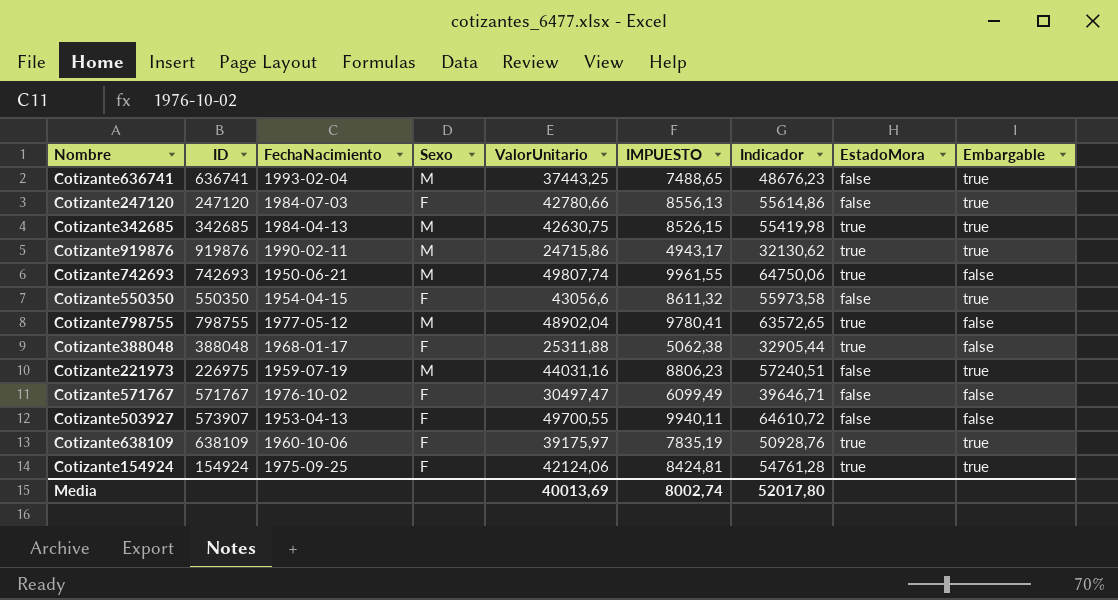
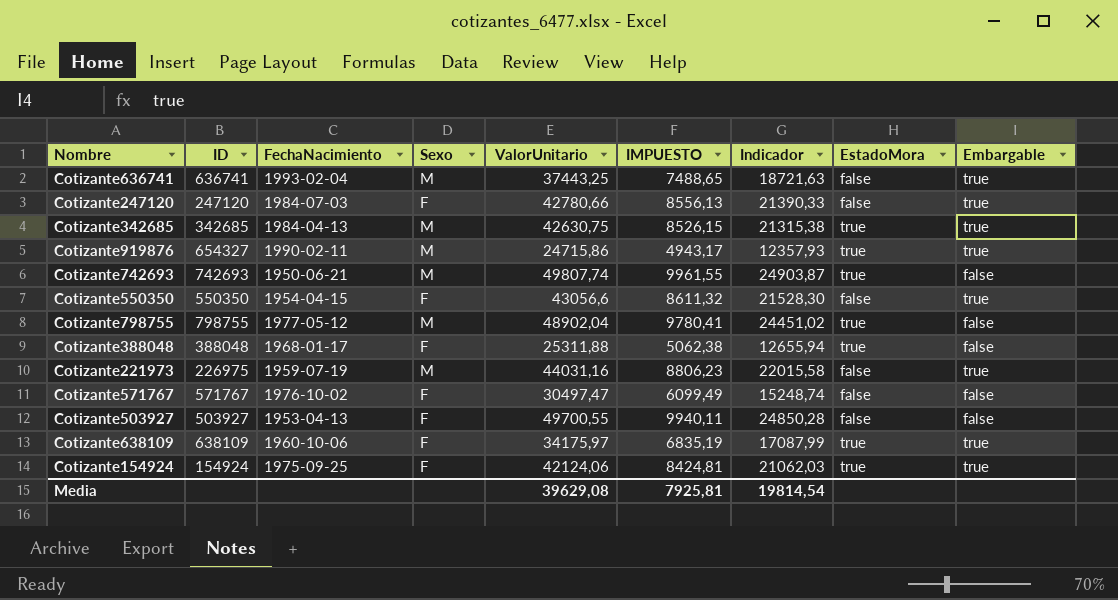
column Indicador | formula: [ValorUnitario] * 1,3 -> [ValorUnitario] * 0,5
Cotizante919876 | ID: 919876 -> 654327
Cotizante503927 | ID: 573907 -> 503927
Cotizante638109 | ValorUnitario: 39175,97 -> 34175,97
Cotizante638109 | IMPUESTO: 7835,19 -> 6835,19
Media | ValorUnitario: 40013,69 -> 39629,08
Media | IMPUESTO: 8002,74 -> 7925,81
Media | Indicador: 52017,80 -> 19814,54

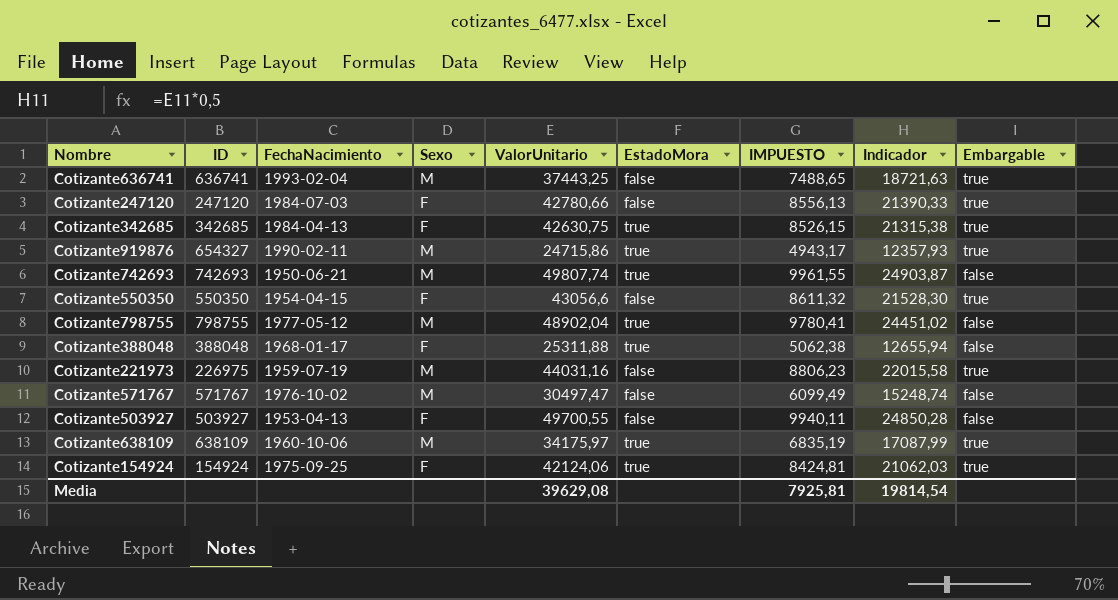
column EstadoMora | position: 8 -> 6
Cotizante342685 | Sexo: M -> F
Cotizante571767 | Sexo: F -> M
Cotizante638109 | Sexo: F -> M

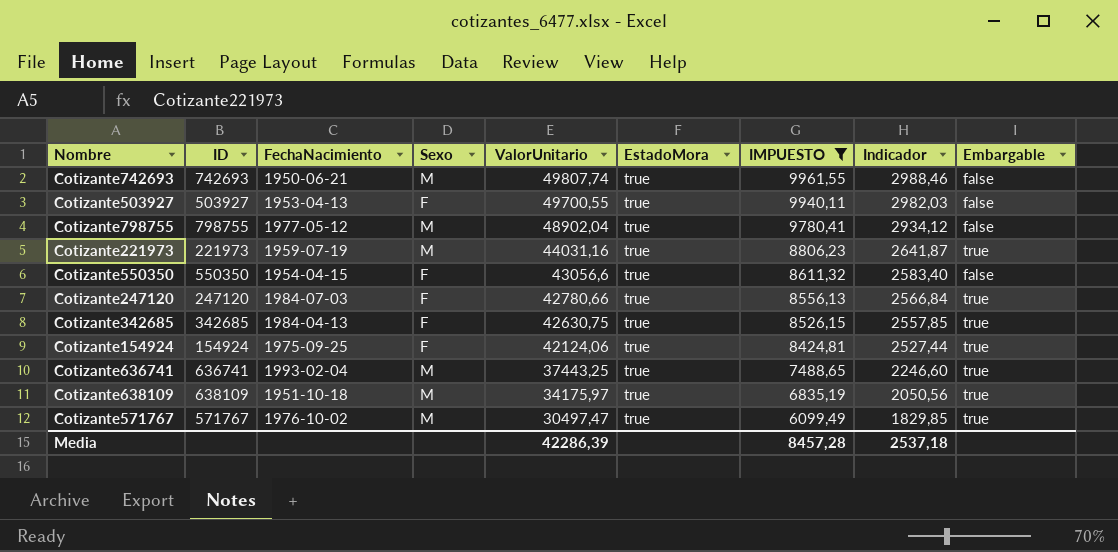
filter: none -> IMPUESTO >= 6099,49
row order: none -> ValorUnitario descending
column Indicador | formula: [ValorUnitario] * 0,5 -> [ValorUnitario] * 0,06
Cotizante503927 | EstadoMora: false -> true
Cotizante221973 | ID: 226975 -> 221973
Cotizante221973 | EstadoMora: false -> true
Cotizante550350 | EstadoMora: false -> true
Cotizante550350 | Embargable: true -> false
Cotizante247120 | EstadoMora: false -> true
Cotizante636741 | EstadoMora: false -> true
Cotizante638109 | FechaNacimiento: 1960-10-06 -> 1951-10-18
Cotizante571767 | EstadoMora: false -> true
Cotizante571767 | Embargable: false -> true
Media | ValorUnitario: 39629,08 -> 42286,39
Media | IMPUESTO: 7925,81 -> 8457,28
Media | Indicador: 19814,54 -> 2537,18

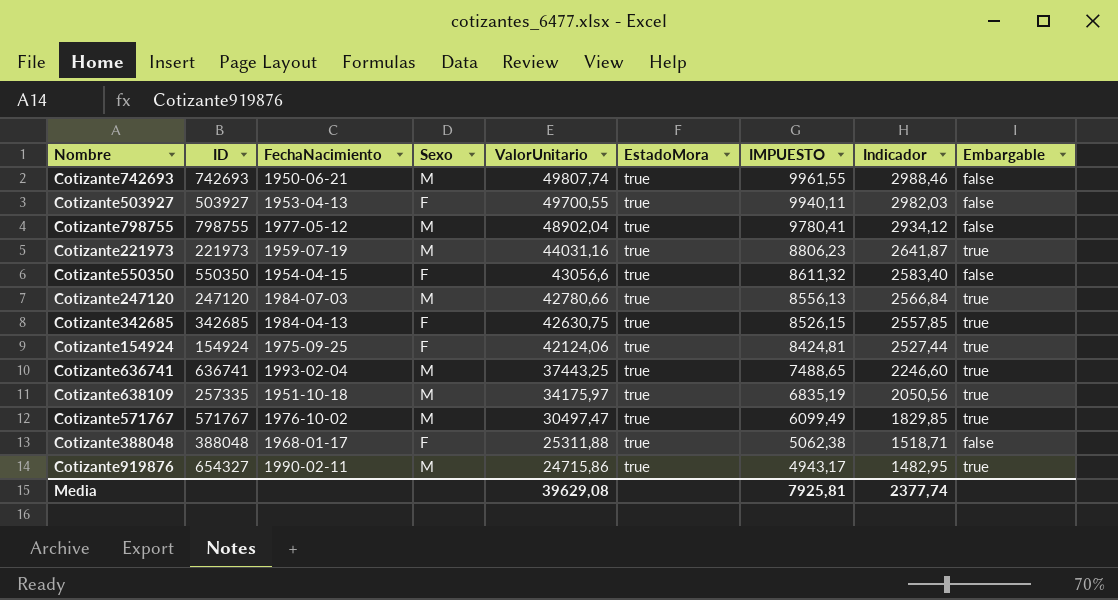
filter: IMPUESTO >= 6099,49 -> none
Cotizante247120 | Sexo: F -> M
Cotizante638109 | ID: 638109 -> 257335
Media | ValorUnitario: 42286,39 -> 39629,08
Media | IMPUESTO: 8457,28 -> 7925,81
Media | Indicador: 2537,18 -> 2377,74

